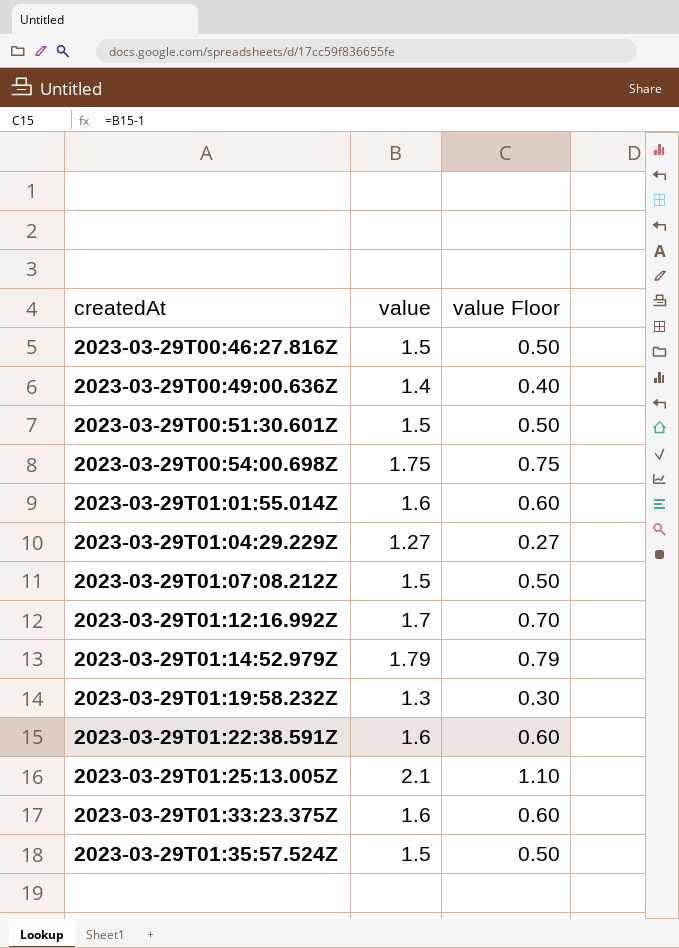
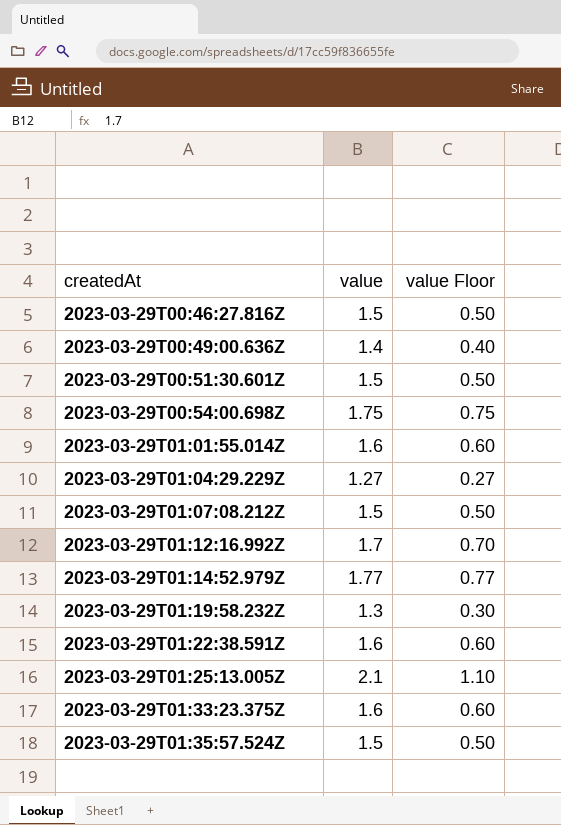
2023-03-29T01:14:52.979Z | value: 1.79 -> 1.77
2023-03-29T01:14:52.979Z | value Floor: 0.79 -> 0.77

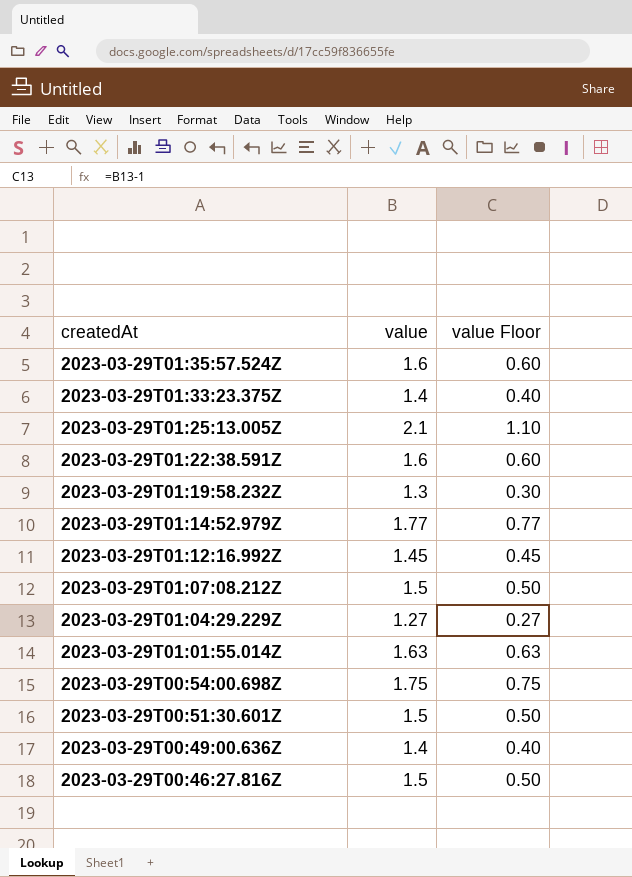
row order: createdAt ascending -> createdAt descending
2023-03-29T01:35:57.524Z | value: 1.5 -> 1.6
2023-03-29T01:35:57.524Z | value Floor: 0.50 -> 0.60
2023-03-29T01:33:23.375Z | value: 1.6 -> 1.4
2023-03-29T01:33:23.375Z | value Floor: 0.60 -> 0.40
2023-03-29T01:12:16.992Z | value: 1.7 -> 1.45
2023-03-29T01:12:16.992Z | value Floor: 0.70 -> 0.45
2023-03-29T01:01:55.014Z | value: 1.6 -> 1.63
2023-03-29T01:01:55.014Z | value Floor: 0.60 -> 0.63

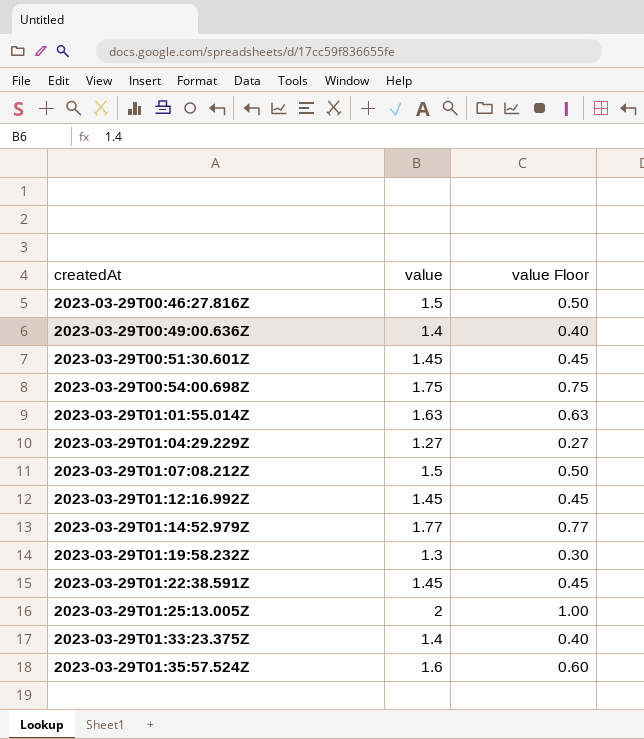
row order: createdAt descending -> createdAt ascending
2023-03-29T00:51:30.601Z | value: 1.5 -> 1.45
2023-03-29T00:51:30.601Z | value Floor: 0.50 -> 0.45
2023-03-29T01:22:38.591Z | value: 1.6 -> 1.45
2023-03-29T01:22:38.591Z | value Floor: 0.60 -> 0.45
2023-03-29T01:25:13.005Z | value: 2.1 -> 2
2023-03-29T01:25:13.005Z | value Floor: 1.10 -> 1.00

